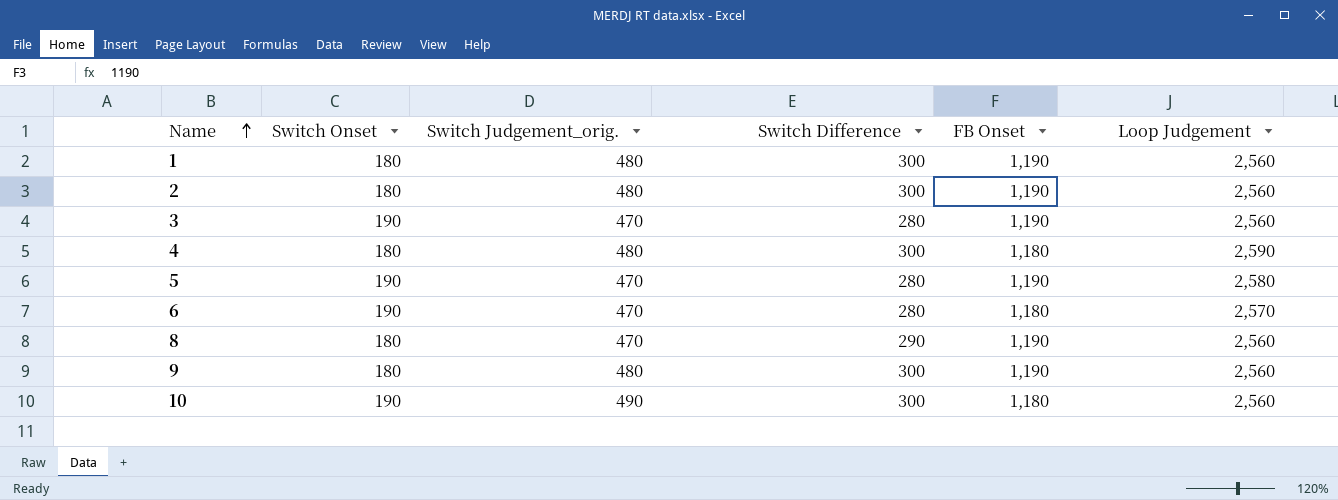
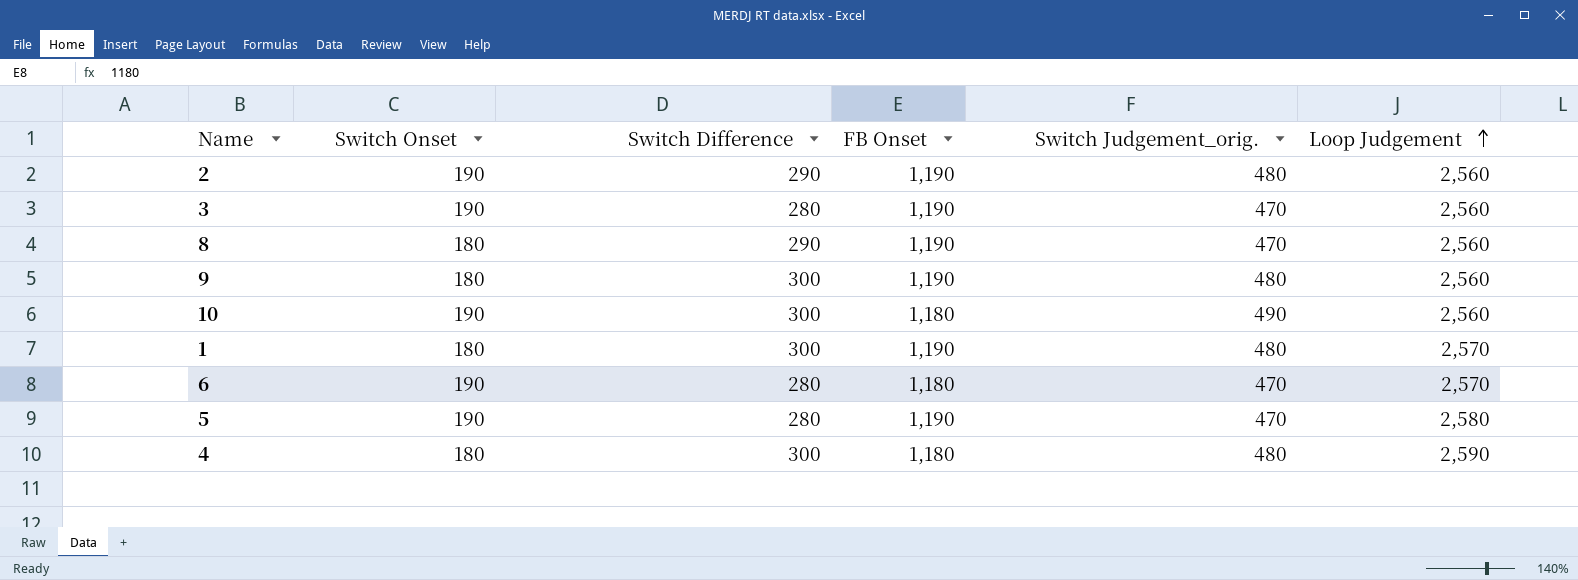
row order: Name ascending -> Loop Judgement ascending
column Switch Judgement_orig. | position: 3 -> 5
2 | Switch Onset: 180 -> 190
2 | Switch Difference: 300 -> 290
1 | Loop Judgement: 2,560 -> 2,570

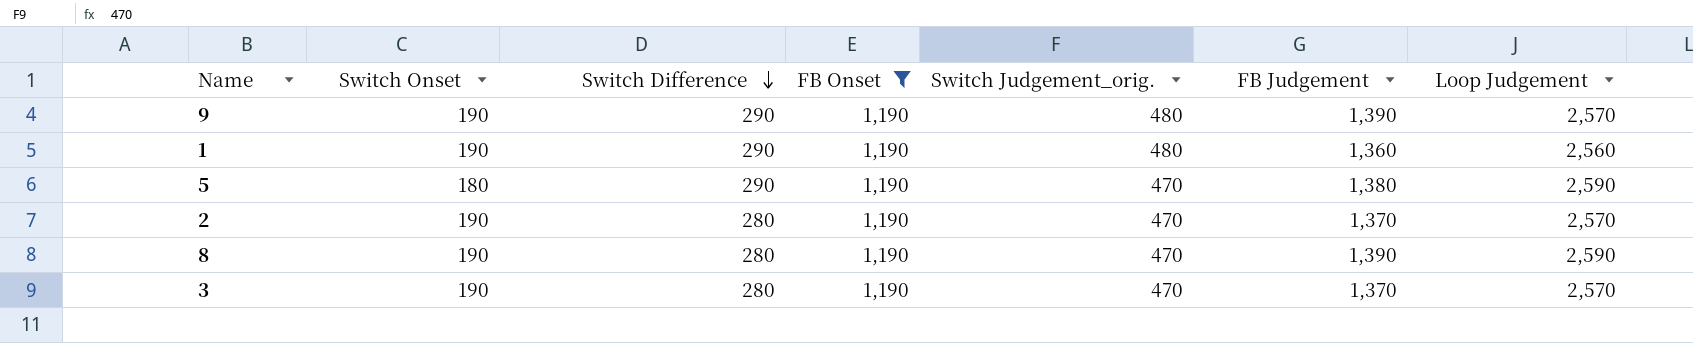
filter: none -> FB Onset = 1,190
row order: Loop Judgement ascending -> Switch Difference descending
column FB Judgement | position: none -> 6
9 | Switch Onset: 180 -> 190
9 | Switch Difference: 300 -> 290
9 | Loop Judgement: 2,560 -> 2,570
1 | Switch Onset: 180 -> 190
1 | Switch Difference: 300 -> 290
1 | Loop Judgement: 2,570 -> 2,560
5 | Switch Onset: 190 -> 180
5 | Switch Difference: 280 -> 290
5 | Loop Judgement: 2,580 -> 2,590
2 | Switch Difference: 290 -> 280
2 | Switch Judgement_orig.: 480 -> 470
2 | Loop Judgement: 2,560 -> 2,570
8 | Switch Onset: 180 -> 190
8 | Switch Difference: 290 -> 280
8 | Loop Judgement: 2,560 -> 2,590
3 | Loop Judgement: 2,560 -> 2,570

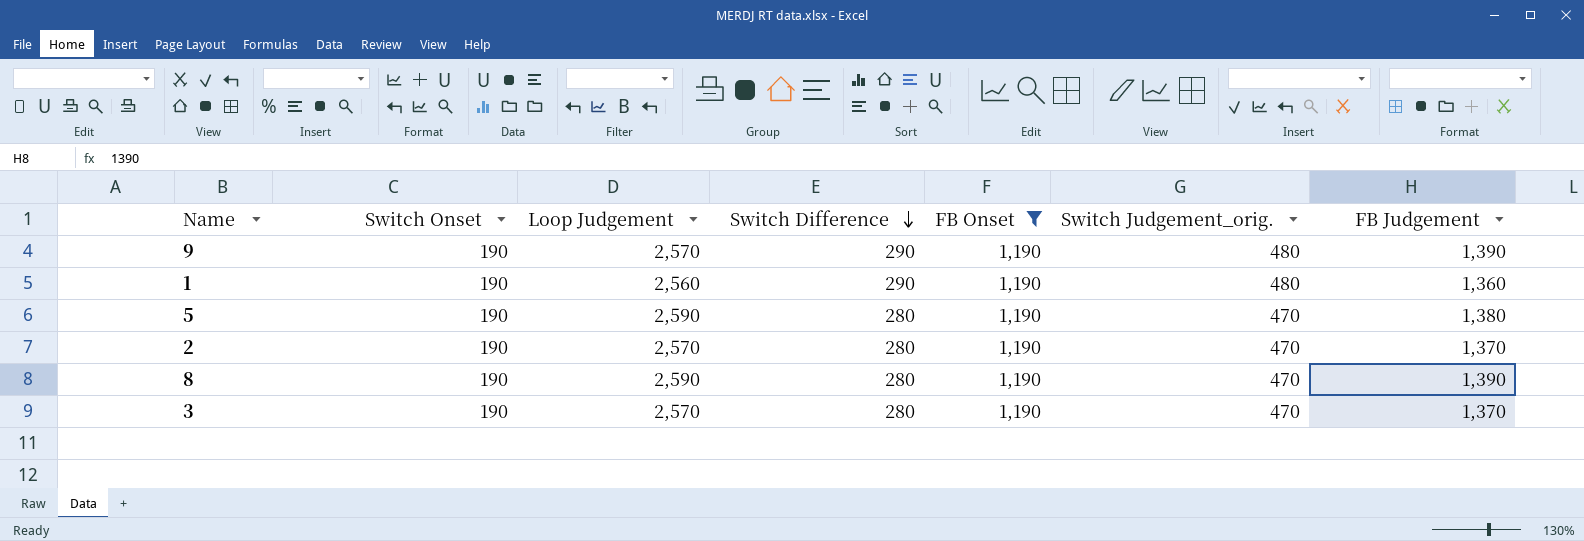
column Loop Judgement | position: 7 -> 3
5 | Switch Onset: 180 -> 190
5 | Switch Difference: 290 -> 280

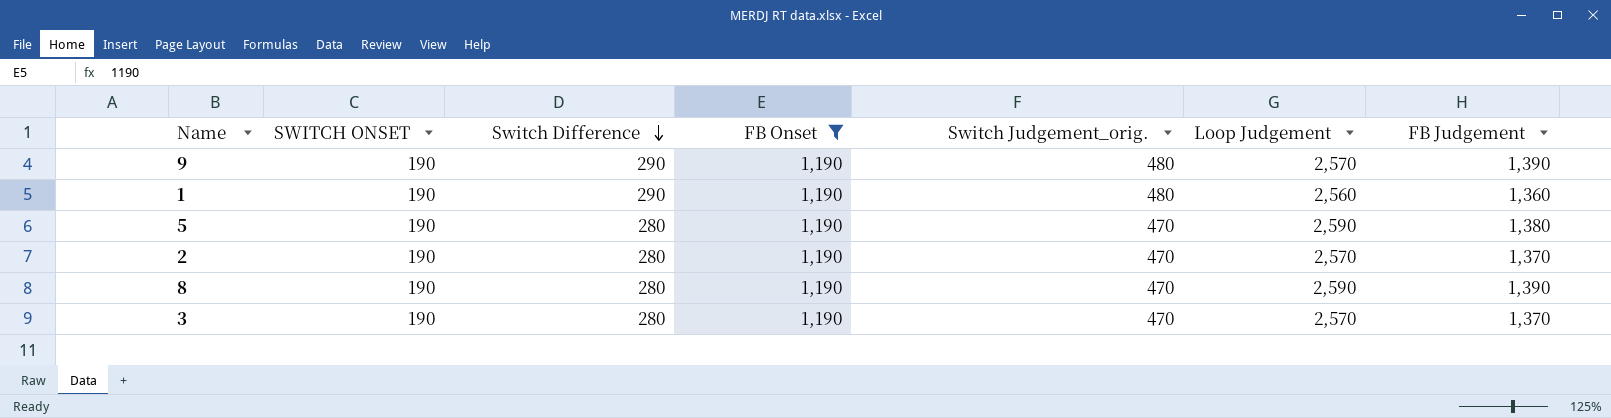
column name: Switch Onset -> SWITCH ONSET
column Loop Judgement | position: 3 -> 6

